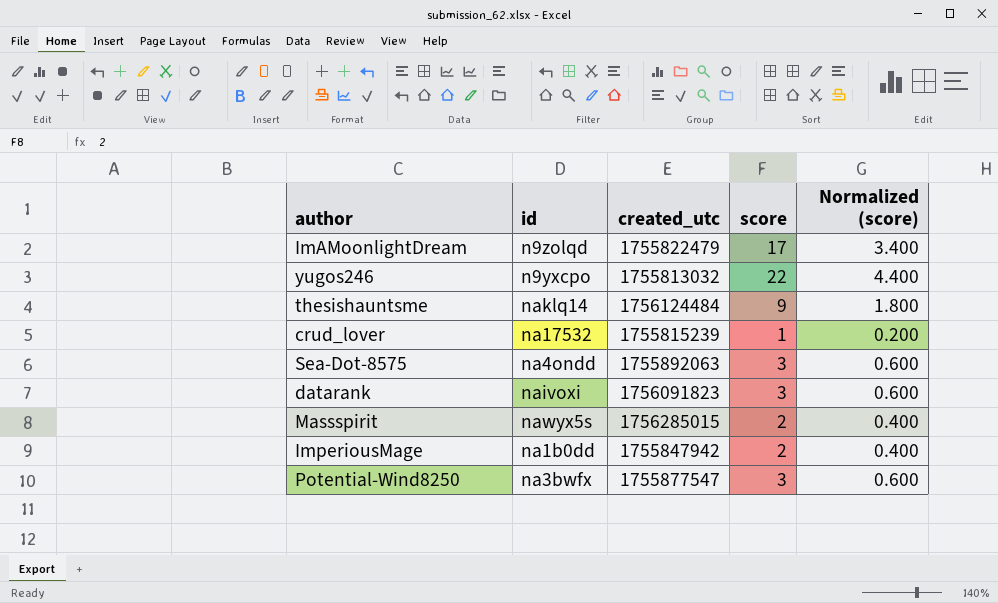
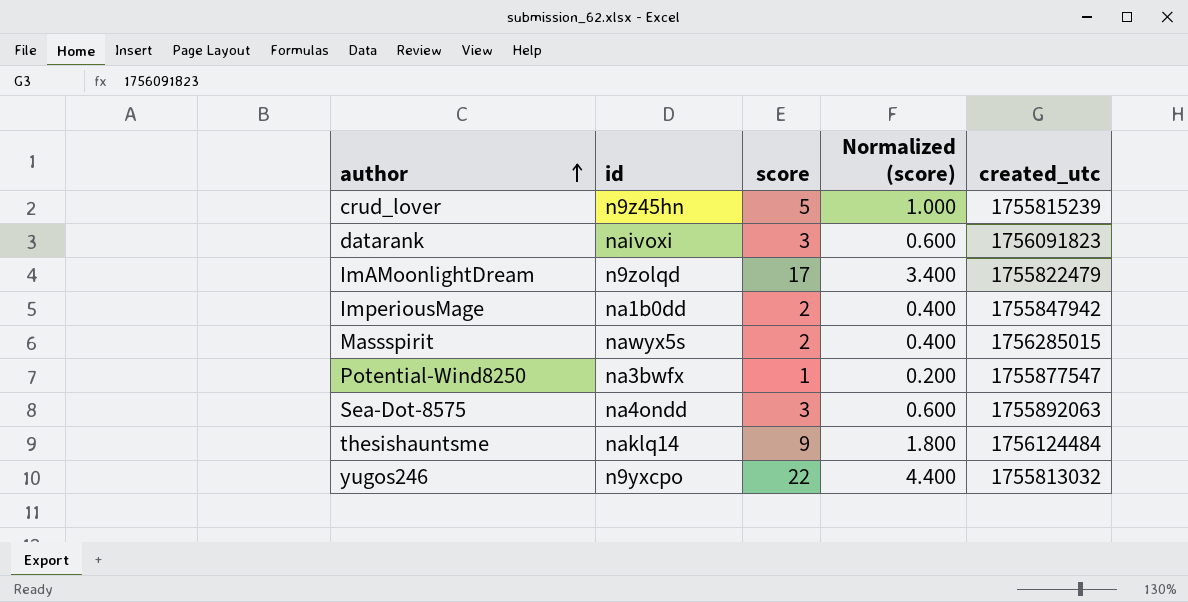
row order: none -> author ascending
column created_utc | position: 3 -> 5
crud_lover | id: na17532 -> n9z45hn
crud_lover | score: 1 -> 5
crud_lover | Normalized (score): 0.200 -> 1.000
Potential-Wind8250 | score: 3 -> 1
Potential-Wind8250 | Normalized (score): 0.600 -> 0.200

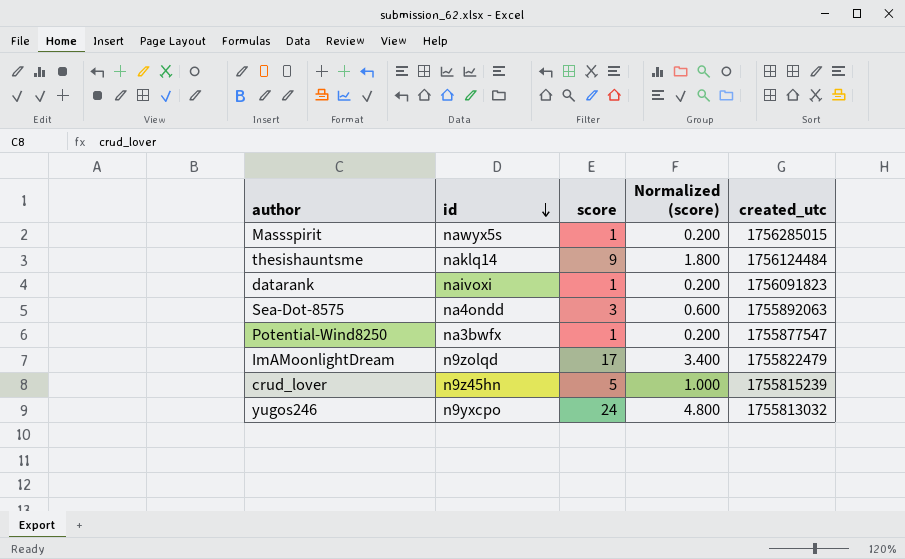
row order: author ascending -> id descending
row ImperiousMage: na1b0dd | 2 | 0.400 | 1755847942 -> none
Massspirit | score: 2 -> 1
Massspirit | Normalized (score): 0.400 -> 0.200
datarank | score: 3 -> 1
datarank | Normalized (score): 0.600 -> 0.200
yugos246 | score: 22 -> 24
yugos246 | Normalized (score): 4.400 -> 4.800

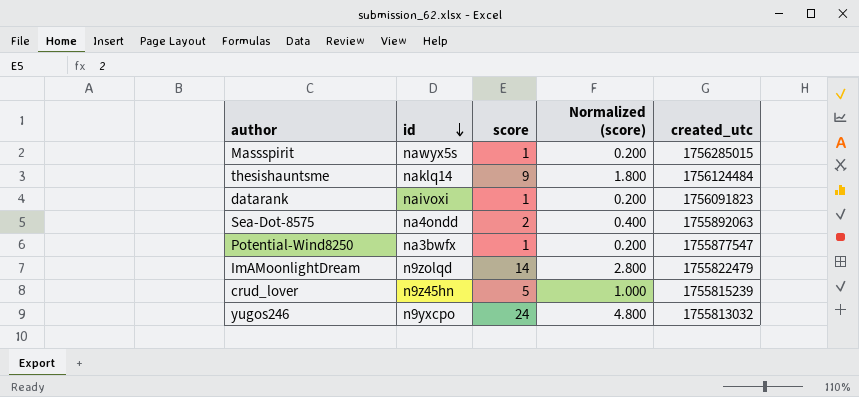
Sea-Dot-8575 | score: 3 -> 2
Sea-Dot-8575 | Normalized (score): 0.600 -> 0.400
ImAMoonlightDream | score: 17 -> 14
ImAMoonlightDream | Normalized (score): 3.400 -> 2.800

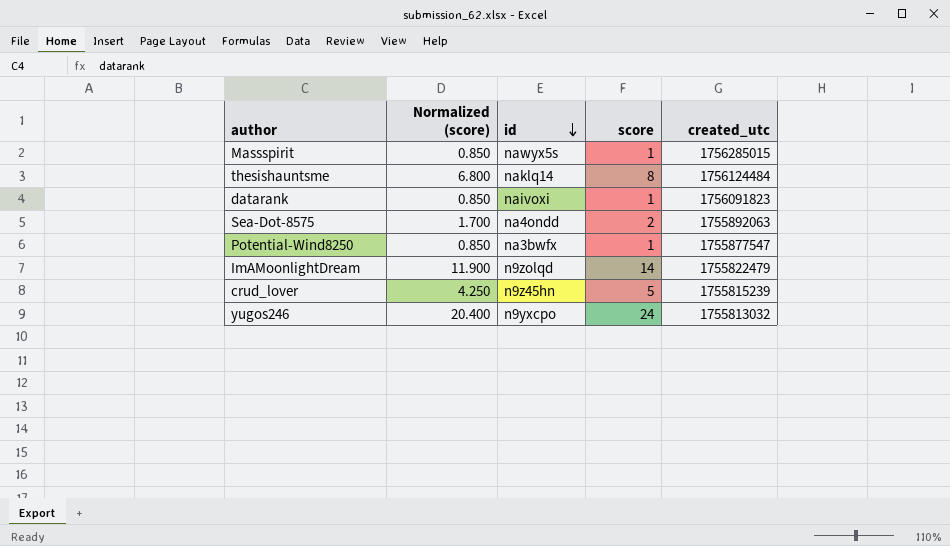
column Normalized (score) | formula: [score] * 0.2 -> [score] * 0.85
column Normalized (score) | position: 4 -> 2
thesishauntsme | score: 9 -> 8

